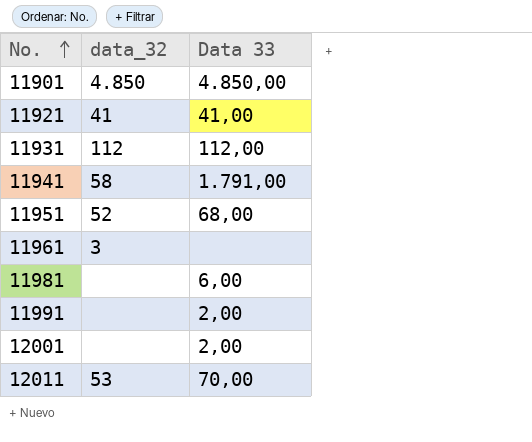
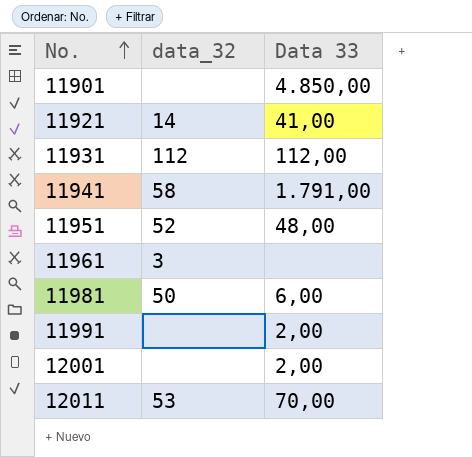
11901 | data_32: 4.850 -> none
11921 | data_32: 41 -> 14
11951 | Data 33: 68,00 -> 48,00
11981 | data_32: none -> 50

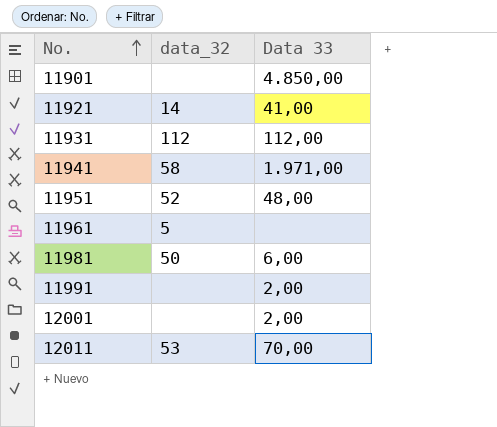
11941 | Data 33: 1.791,00 -> 1.971,00
11961 | data_32: 3 -> 5

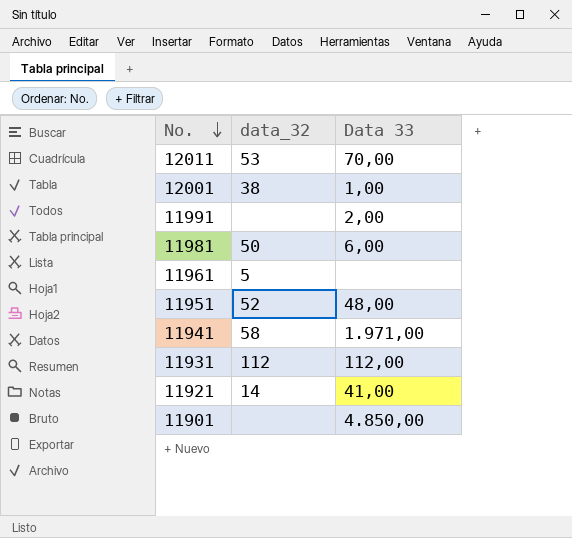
row order: No. ascending -> No. descending
12001 | data_32: none -> 38
12001 | Data 33: 2,00 -> 1,00

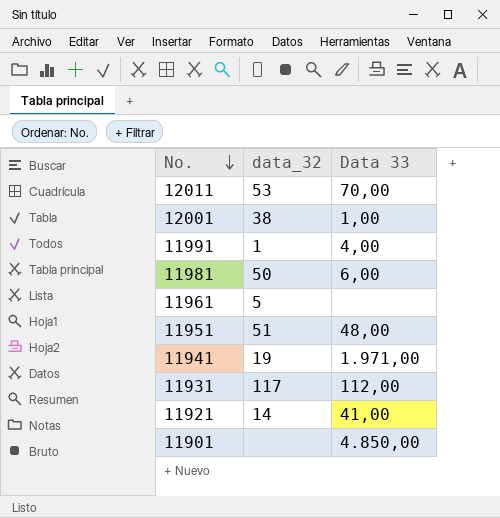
11991 | data_32: none -> 1
11991 | Data 33: 2,00 -> 4,00
11951 | data_32: 52 -> 51
11941 | data_32: 58 -> 19
11931 | data_32: 112 -> 117

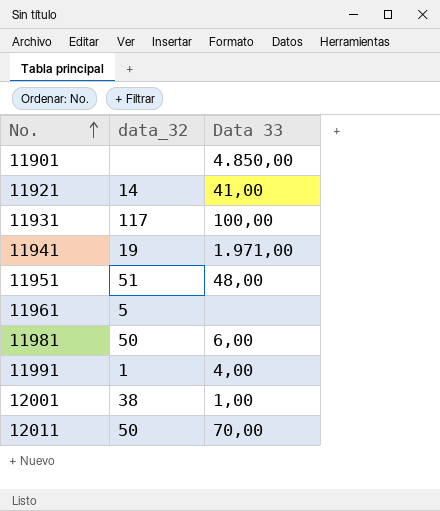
row order: No. descending -> No. ascending
11931 | Data 33: 112,00 -> 100,00
12011 | data_32: 53 -> 50

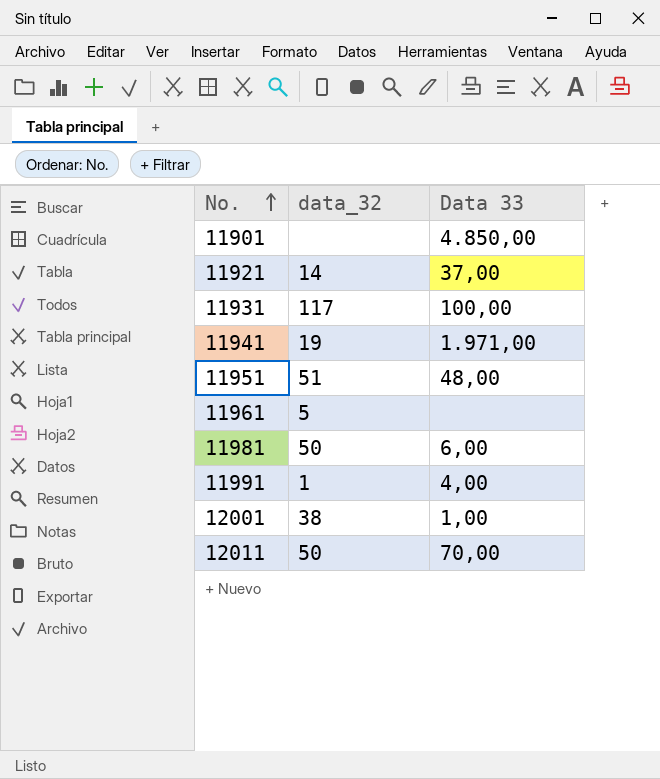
11921 | Data 33: 41,00 -> 37,00

